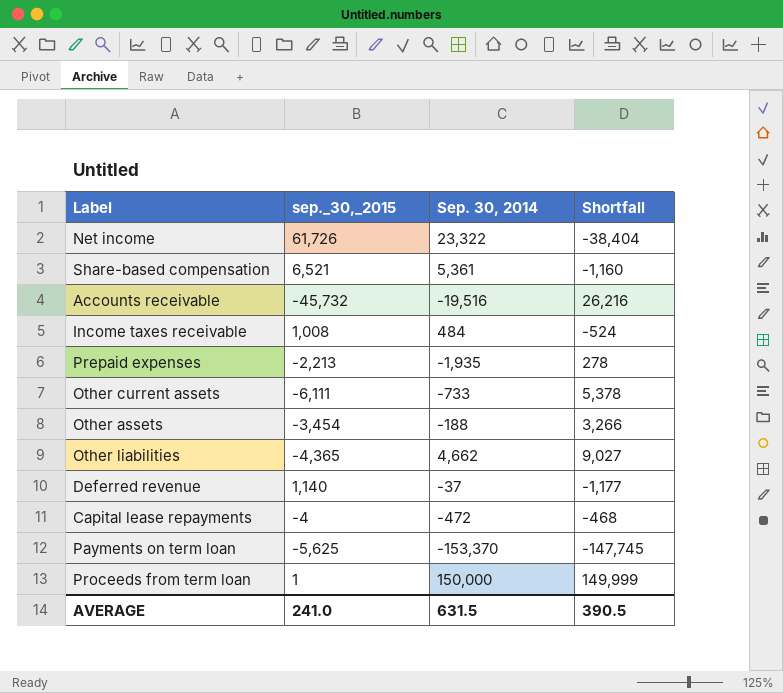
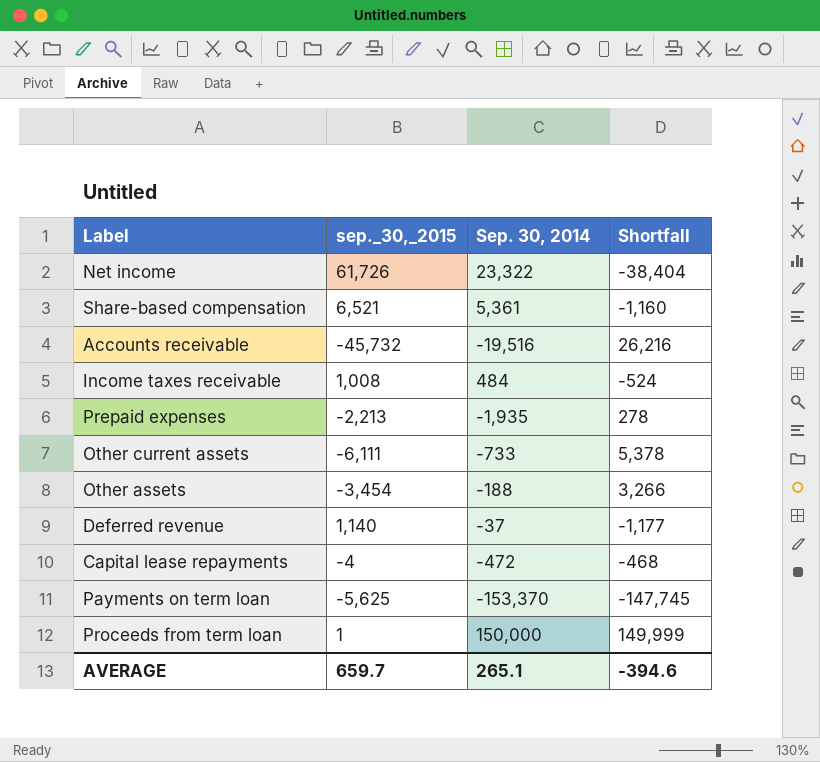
row Other liabilities: -4,365 | 4,662 | 9,027 -> none
AVERAGE | sep._30,_2015: 241.0 -> 659.7
AVERAGE | Sep. 30, 2014: 631.5 -> 265.1
AVERAGE | Shortfall: 390.5 -> -394.6

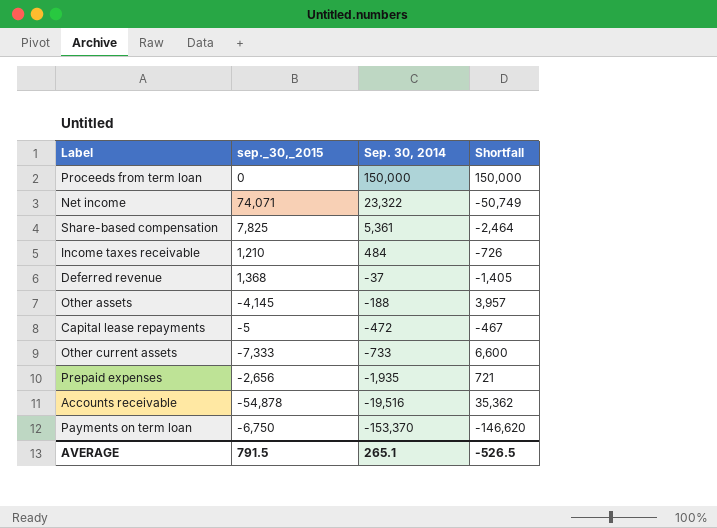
row order: none -> Sep. 30, 2014 descending
Proceeds from term loan | sep._30,_2015: 1 -> 0
Proceeds from term loan | Shortfall: 149,999 -> 150,000
Net income | sep._30,_2015: 61,726 -> 74,071
Net income | Shortfall: -38,404 -> -50,749
Share-based compensation | sep._30,_2015: 6,521 -> 7,825
Share-based compensation | Shortfall: -1,160 -> -2,464
Income taxes receivable | sep._30,_2015: 1,008 -> 1,210
Income taxes receivable | Shortfall: -524 -> -726
Deferred revenue | sep._30,_2015: 1,140 -> 1,368
Deferred revenue | Shortfall: -1,177 -> -1,405
Other assets | sep._30,_2015: -3,454 -> -4,145
Other assets | Shortfall: 3,266 -> 3,957
Capital lease repayments | sep._30,_2015: -4 -> -5
Capital lease repayments | Shortfall: -468 -> -467
Other current assets | sep._30,_2015: -6,111 -> -7,333
Other current assets | Shortfall: 5,378 -> 6,600
Prepaid expenses | sep._30,_2015: -2,213 -> -2,656
Prepaid expenses | Shortfall: 278 -> 721
Accounts receivable | sep._30,_2015: -45,732 -> -54,878
Accounts receivable | Shortfall: 26,216 -> 35,362
Payments on term loan | sep._30,_2015: -5,625 -> -6,750
Payments on term loan | Shortfall: -147,745 -> -146,620
AVERAGE | sep._30,_2015: 659.7 -> 791.5
AVERAGE | Shortfall: -394.6 -> -526.5

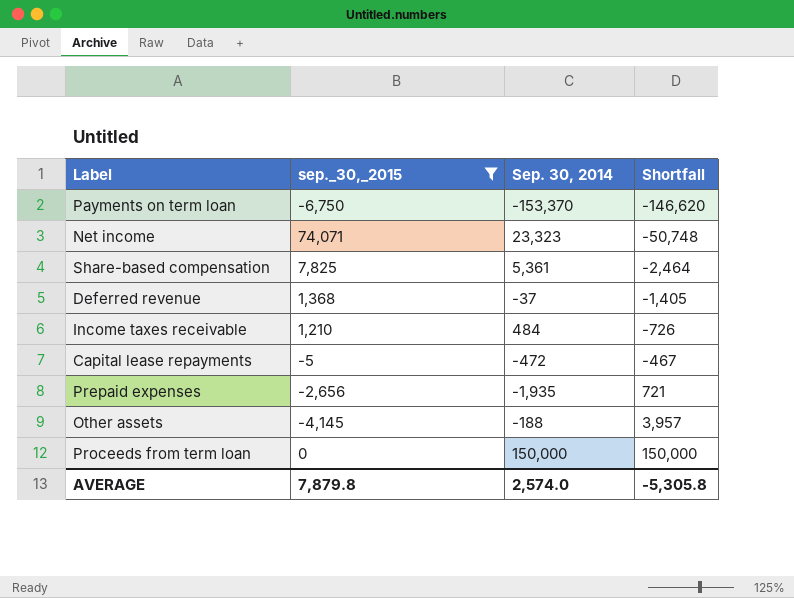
filter: none -> sep._30,_2015 >= -6,750
row order: Sep. 30, 2014 descending -> Shortfall ascending
Net income | Sep. 30, 2014: 23,322 -> 23,323
Net income | Shortfall: -50,749 -> -50,748
AVERAGE | sep._30,_2015: 791.5 -> 7,879.8
AVERAGE | Sep. 30, 2014: 265.1 -> 2,574.0
AVERAGE | Shortfall: -526.5 -> -5,305.8

